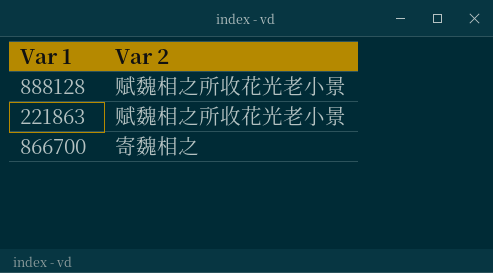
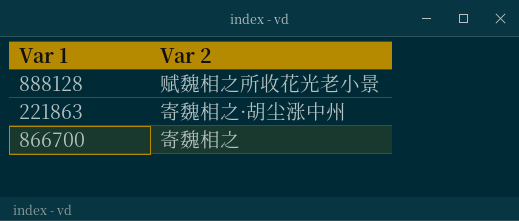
221863 | Var 2: 赋魏相之所收花光老小景 -> 寄魏相之·胡尘涨中州

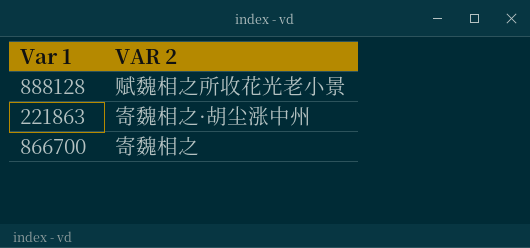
column name: Var 2 -> VAR 2

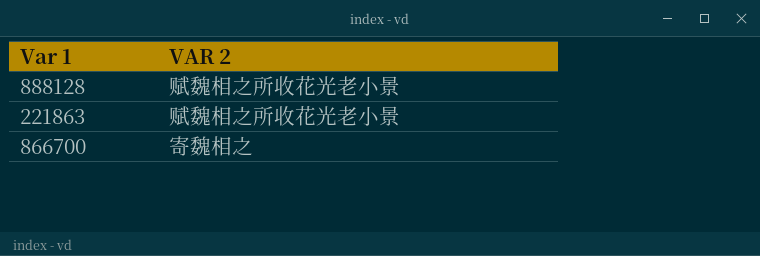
221863 | VAR 2: 寄魏相之·胡尘涨中州 -> 赋魏相之所收花光老小景

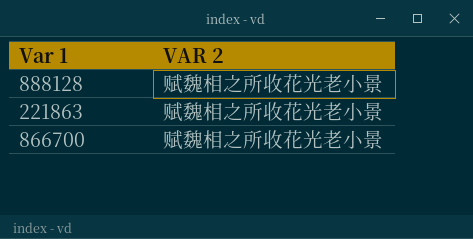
866700 | VAR 2: 寄魏相之 -> 赋魏相之所收花光老小景

